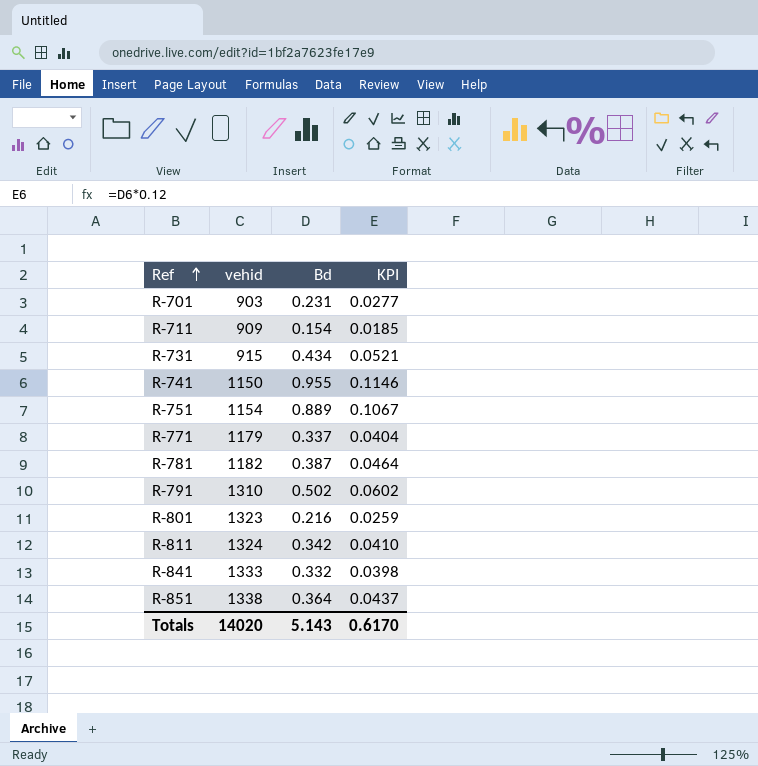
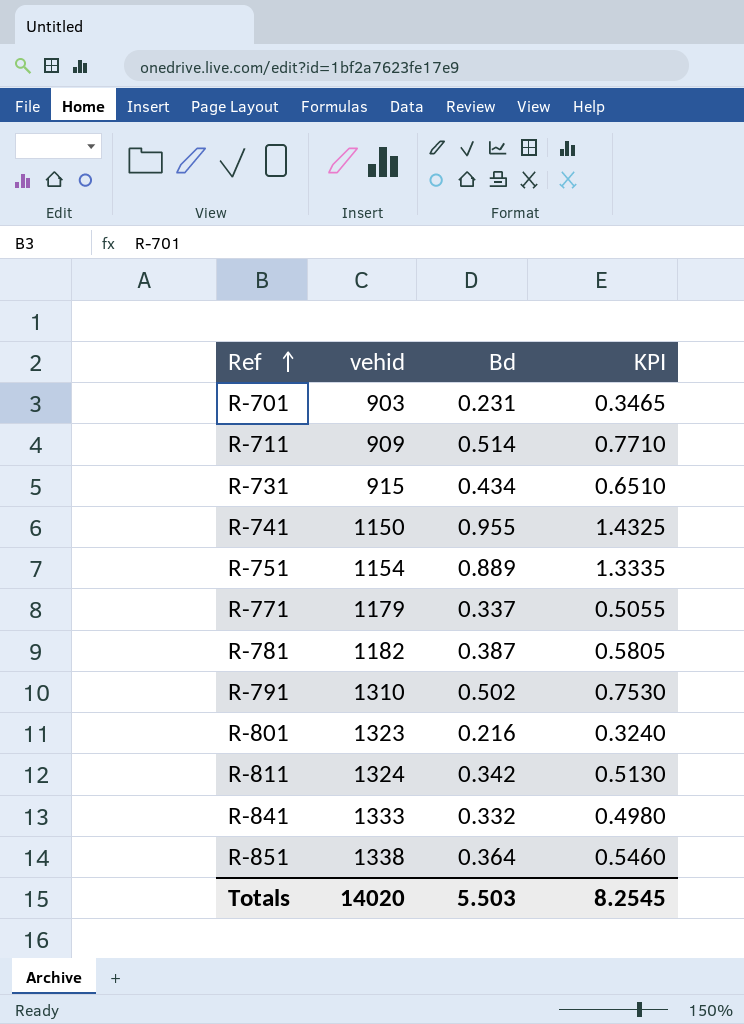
column KPI | formula: [Bd] * 0.12 -> [Bd] * 1.5
R-711 | Bd: 0.154 -> 0.514
Totals | Bd: 5.143 -> 5.503
Totals | KPI: 0.6170 -> 8.2545

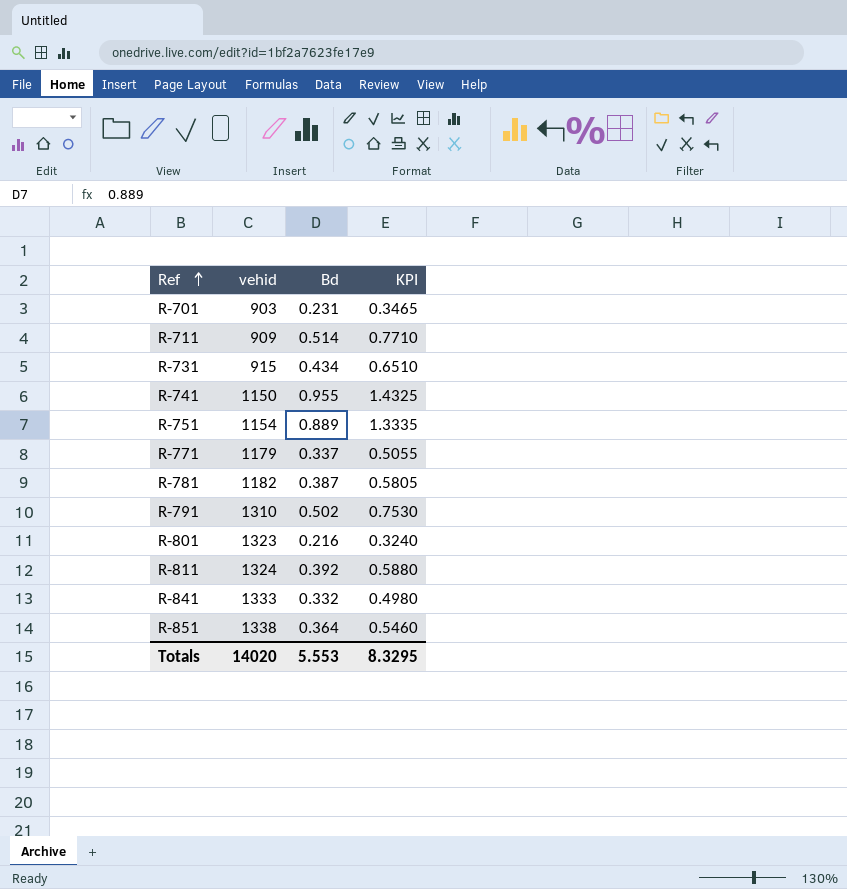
R-811 | Bd: 0.342 -> 0.392
R-811 | KPI: 0.5130 -> 0.5880
Totals | Bd: 5.503 -> 5.553
Totals | KPI: 8.2545 -> 8.3295

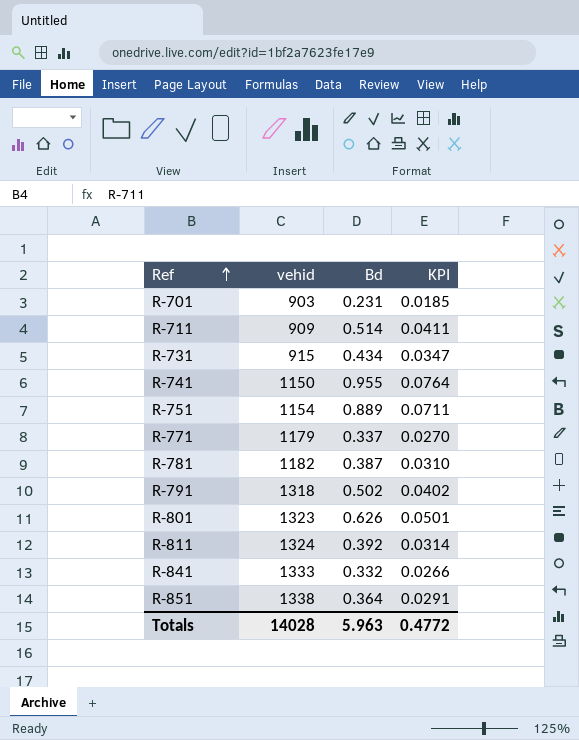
column KPI | formula: [Bd] * 1.5 -> [Bd] * 0.08
R-791 | vehid: 1310 -> 1318
R-801 | Bd: 0.216 -> 0.626
Totals | vehid: 14020 -> 14028
Totals | Bd: 5.553 -> 5.963
Totals | KPI: 8.3295 -> 0.4772

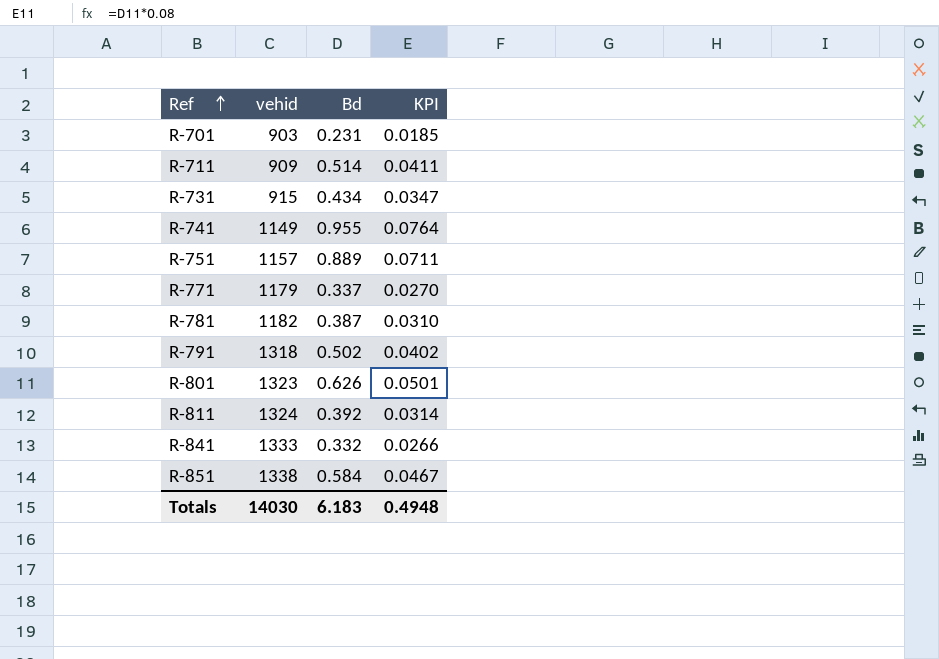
R-741 | vehid: 1150 -> 1149
R-751 | vehid: 1154 -> 1157
R-851 | Bd: 0.364 -> 0.584
R-851 | KPI: 0.0291 -> 0.0467
Totals | vehid: 14028 -> 14030
Totals | Bd: 5.963 -> 6.183
Totals | KPI: 0.4772 -> 0.4948

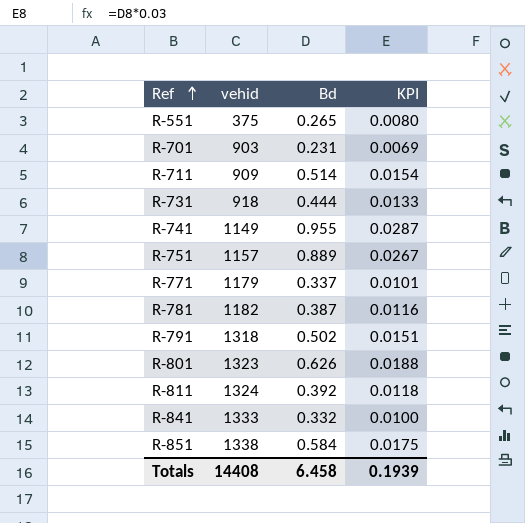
column KPI | formula: [Bd] * 0.08 -> [Bd] * 0.03
row R-551: none -> 375 | 0.265 | 0.0080
R-731 | vehid: 915 -> 918
R-731 | Bd: 0.434 -> 0.444
Totals | vehid: 14030 -> 14408
Totals | Bd: 6.183 -> 6.458
Totals | KPI: 0.4948 -> 0.1939

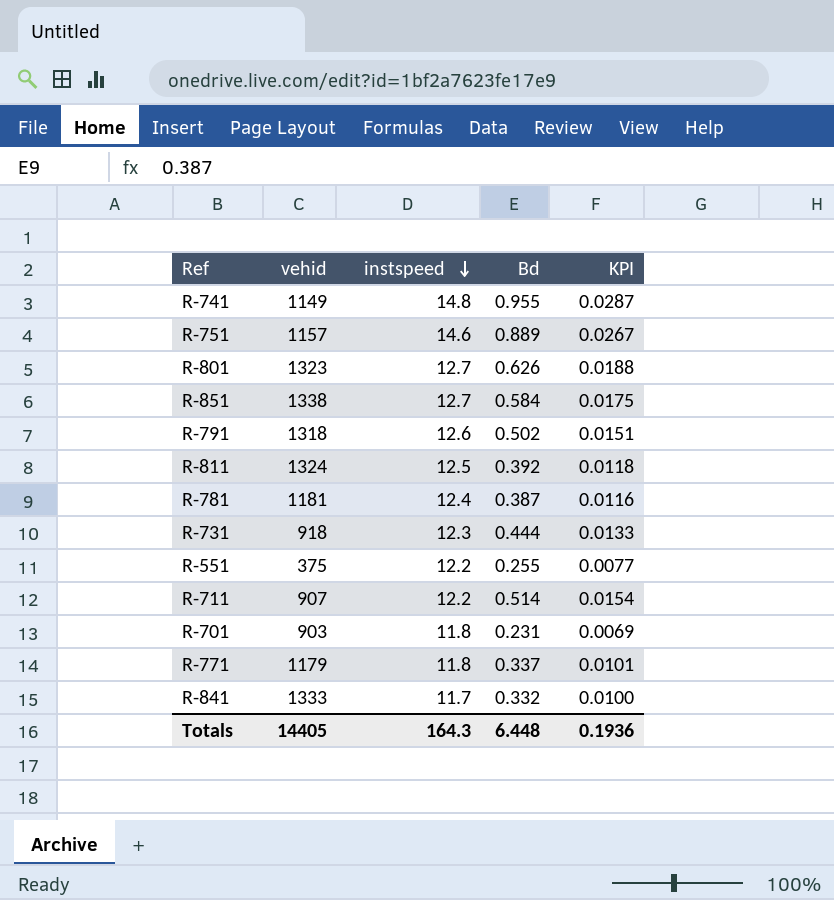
row order: Ref ascending -> instspeed descending
column instspeed | position: none -> 3
R-781 | vehid: 1182 -> 1181
R-551 | Bd: 0.265 -> 0.255
R-551 | KPI: 0.0080 -> 0.0077
R-711 | vehid: 909 -> 907
Totals | vehid: 14408 -> 14405
Totals | Bd: 6.458 -> 6.448
Totals | KPI: 0.1939 -> 0.1936

